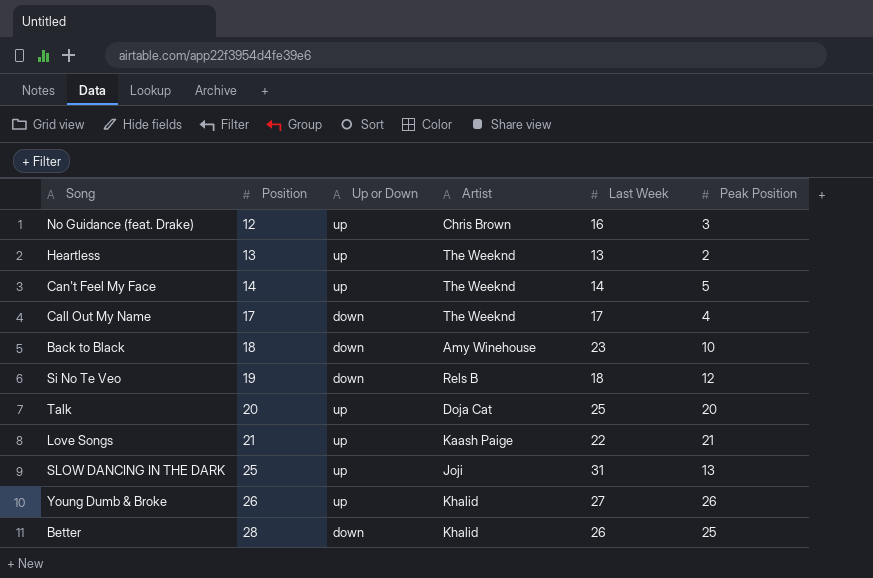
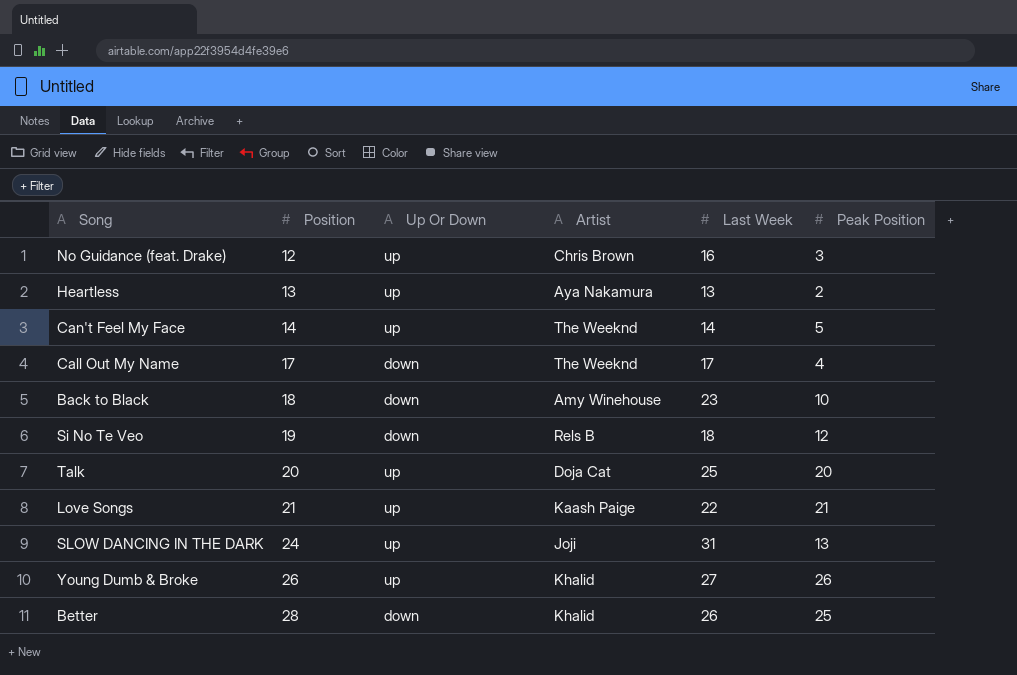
column name: Up or Down -> Up Or Down
Heartless | Artist: The Weeknd -> Aya Nakamura
SLOW DANCING IN THE DARK | Position: 25 -> 24

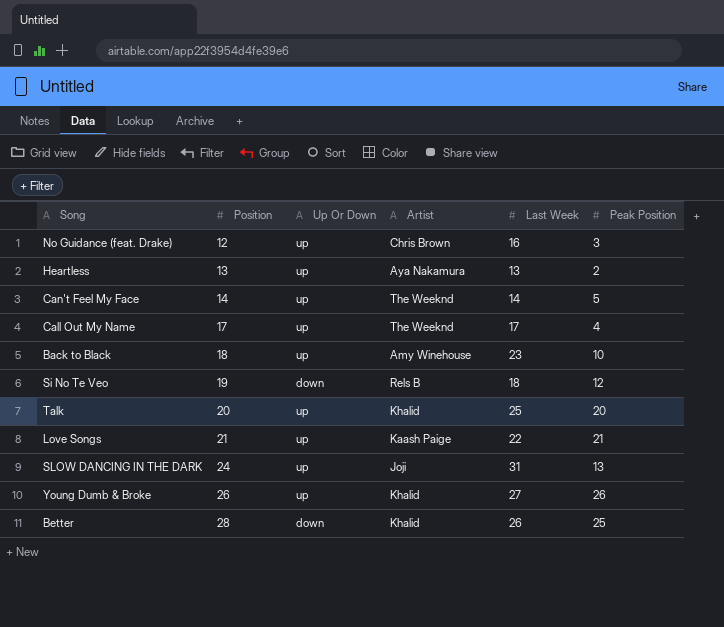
Call Out My Name | Up Or Down: down -> up
Back to Black | Up Or Down: down -> up
Talk | Artist: Doja Cat -> Khalid

